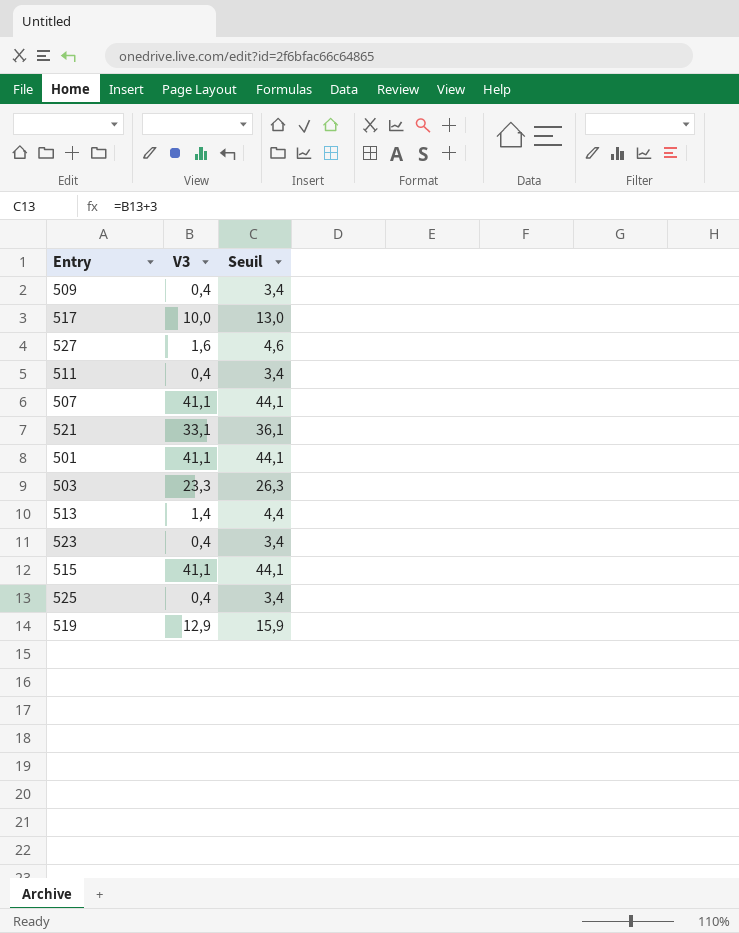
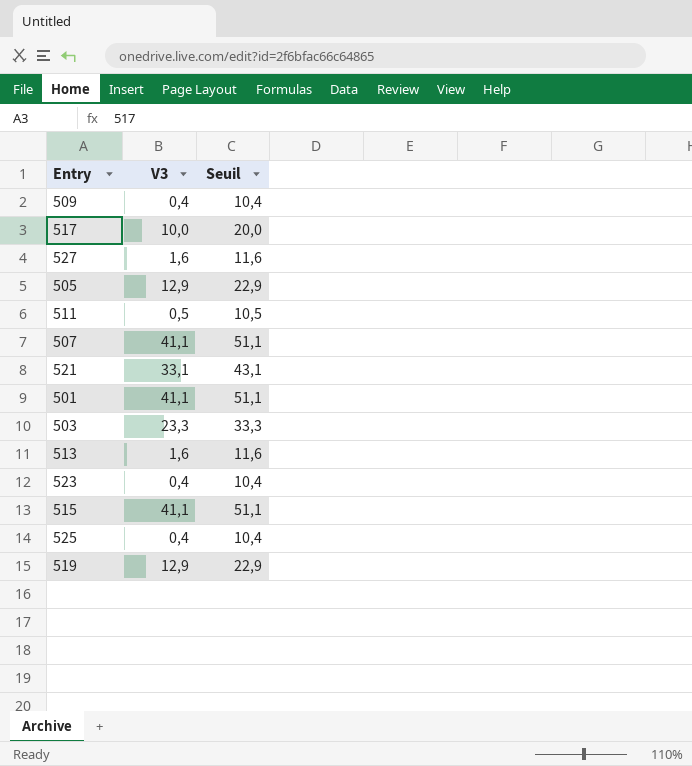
column Seuil | formula: [V3] + 3 -> [V3] + 10
row 505: none -> 12,9 | 22,9
511 | V3: 0,4 -> 0,5
513 | V3: 1,4 -> 1,6

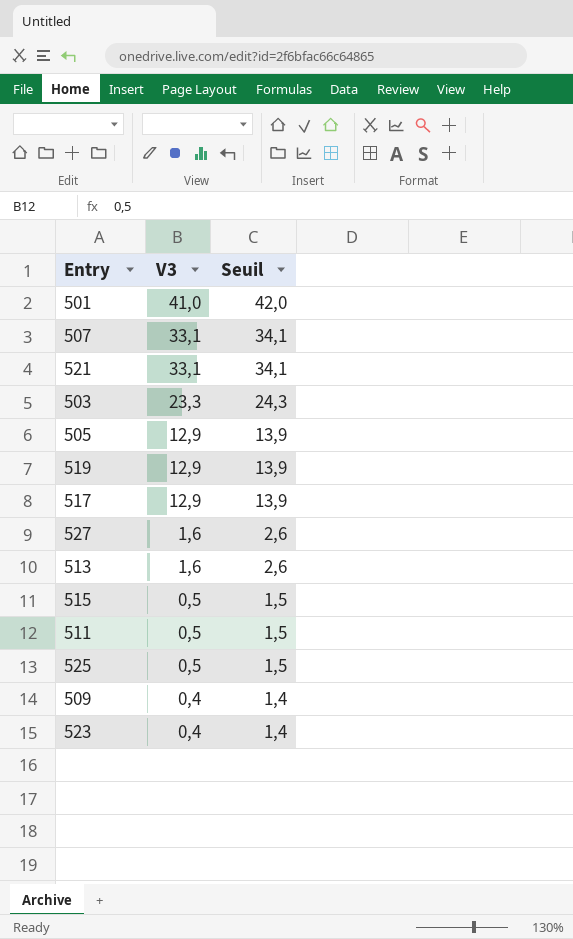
row order: none -> V3 descending
column Seuil | formula: [V3] + 10 -> [V3] + 1
501 | V3: 41,1 -> 41,0
507 | V3: 41,1 -> 33,1
517 | V3: 10,0 -> 12,9
515 | V3: 41,1 -> 0,5
525 | V3: 0,4 -> 0,5

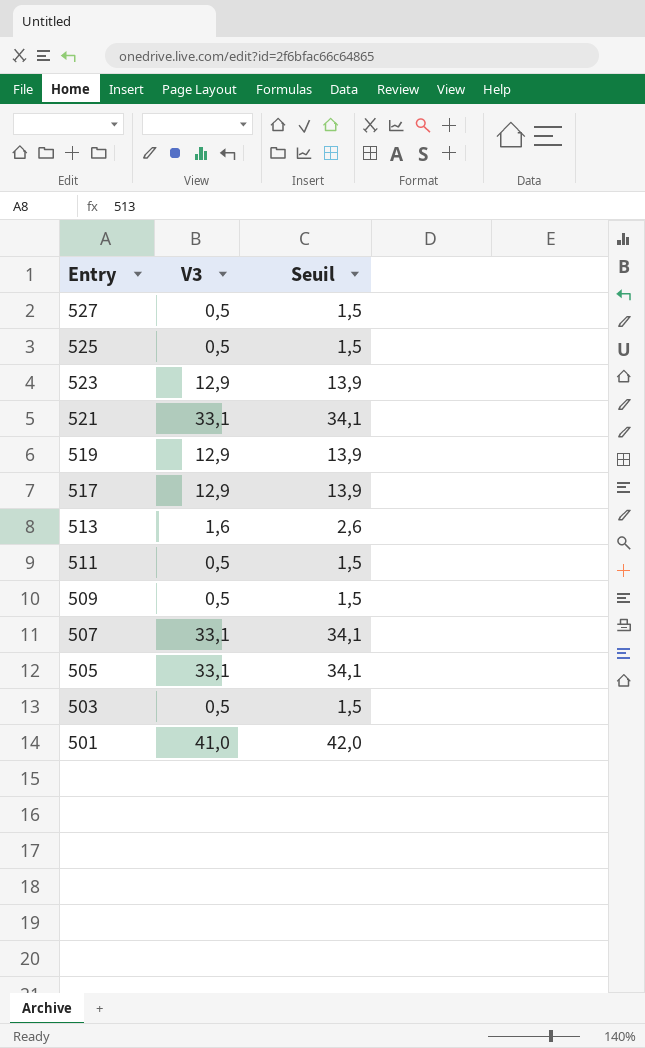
row order: V3 descending -> Entry descending
row 515: 0,5 | 1,5 -> none
527 | V3: 1,6 -> 0,5
527 | Seuil: 2,6 -> 1,5
523 | V3: 0,4 -> 12,9
523 | Seuil: 1,4 -> 13,9
509 | V3: 0,4 -> 0,5
509 | Seuil: 1,4 -> 1,5
505 | V3: 12,9 -> 33,1
505 | Seuil: 13,9 -> 34,1
503 | V3: 23,3 -> 0,5
503 | Seuil: 24,3 -> 1,5

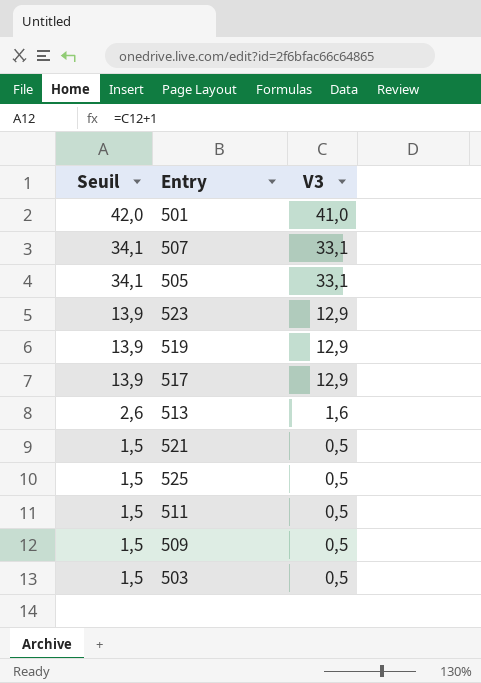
row order: Entry descending -> Seuil descending
column Seuil | position: 3 -> 1
row 527: 0,5 | 1,5 -> none
521 | Seuil: 34,1 -> 1,5
521 | V3: 33,1 -> 0,5

